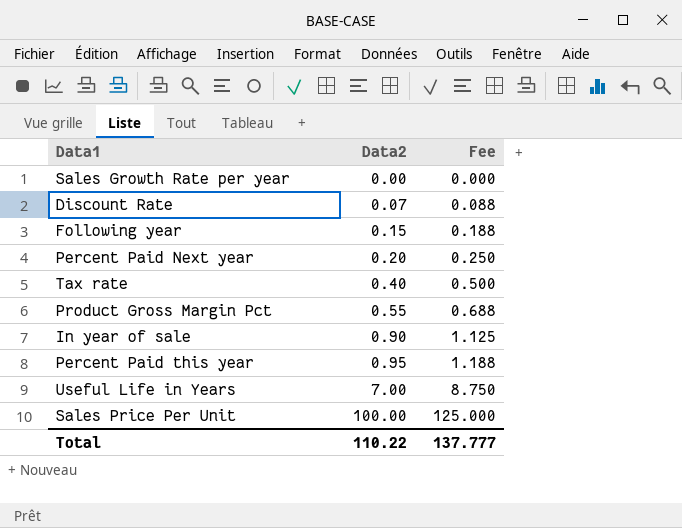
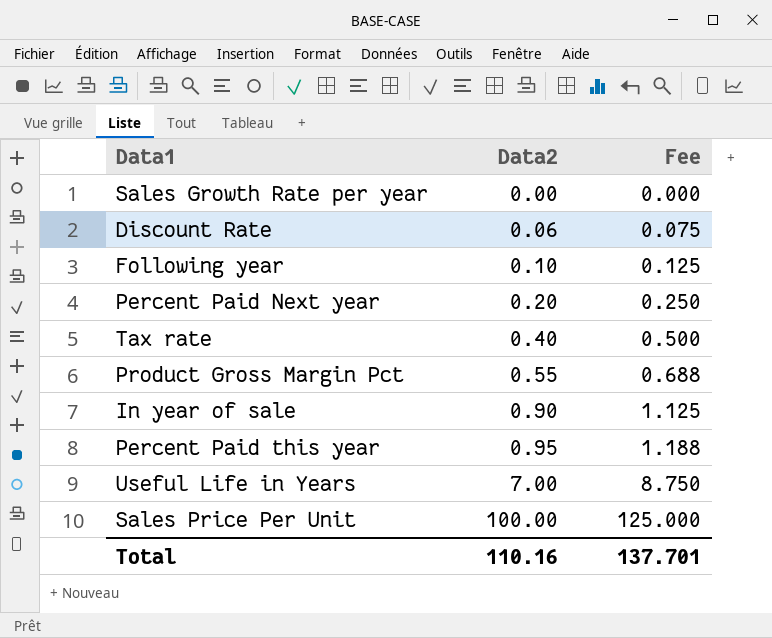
Discount Rate | Data2: 0.07 -> 0.06
Discount Rate | Fee: 0.088 -> 0.075
Following year | Data2: 0.15 -> 0.10
Following year | Fee: 0.188 -> 0.125
Total | Data2: 110.22 -> 110.16
Total | Fee: 137.777 -> 137.701

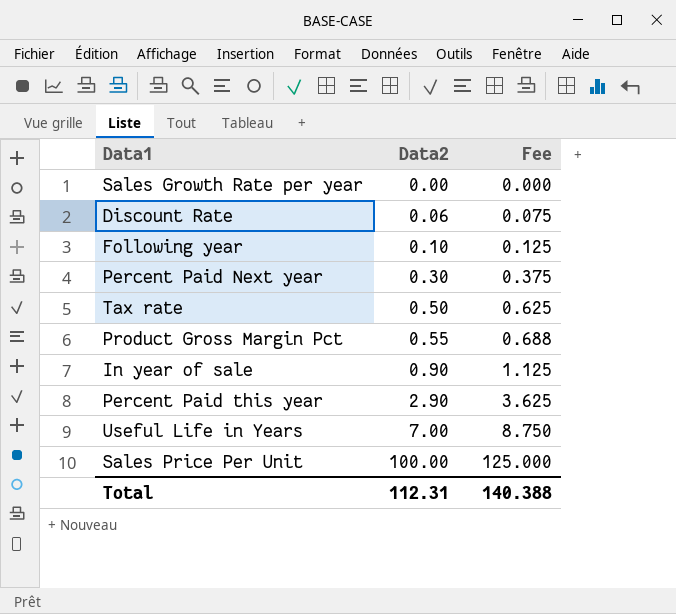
Percent Paid Next year | Data2: 0.20 -> 0.30
Percent Paid Next year | Fee: 0.250 -> 0.375
Tax rate | Data2: 0.40 -> 0.50
Tax rate | Fee: 0.500 -> 0.625
Percent Paid this year | Data2: 0.95 -> 2.90
Percent Paid this year | Fee: 1.188 -> 3.625
Total | Data2: 110.16 -> 112.31
Total | Fee: 137.701 -> 140.388

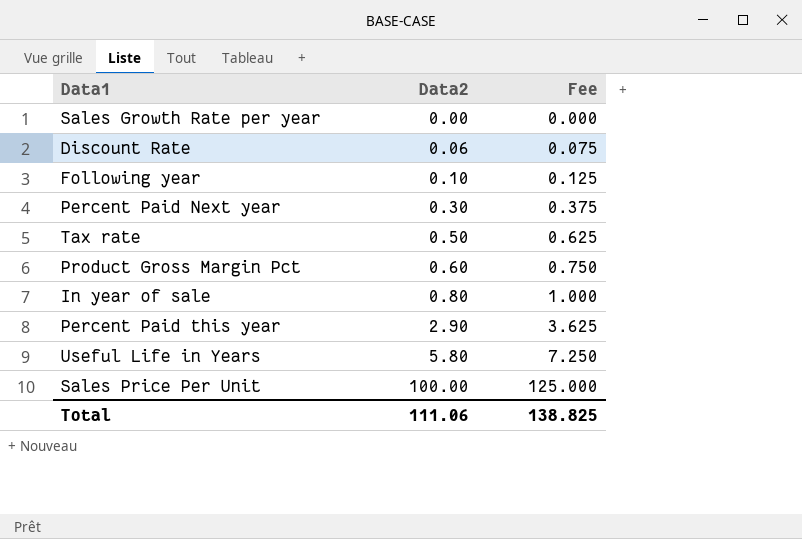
Product Gross Margin Pct | Data2: 0.55 -> 0.60
Product Gross Margin Pct | Fee: 0.688 -> 0.750
In year of sale | Data2: 0.90 -> 0.80
In year of sale | Fee: 1.125 -> 1.000
Useful Life in Years | Data2: 7.00 -> 5.80
Useful Life in Years | Fee: 8.750 -> 7.250
Total | Data2: 112.31 -> 111.06
Total | Fee: 140.388 -> 138.825

